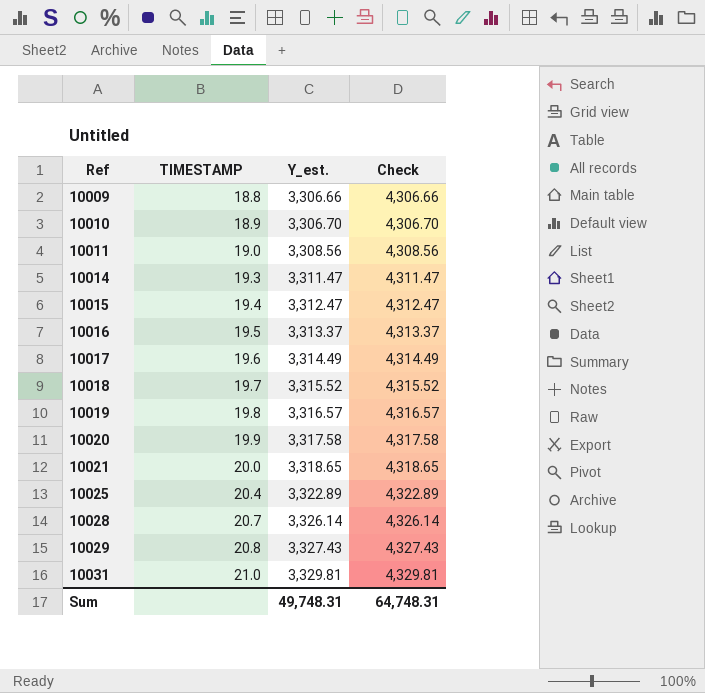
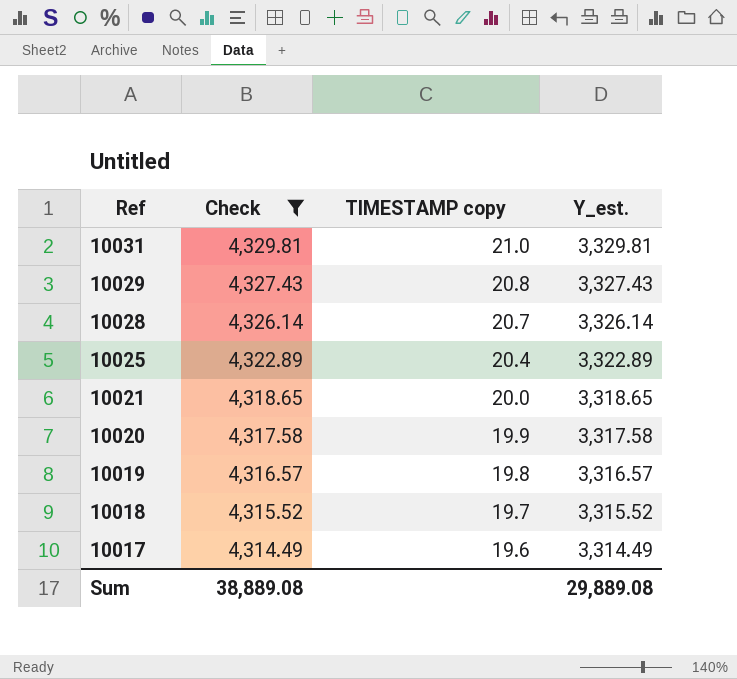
filter: none -> Check >= 4,314.49
row order: Ref ascending -> Ref descending
column Check | position: 4 -> 2
column name: TIMESTAMP -> TIMESTAMP copy
Sum | Check: 64,748.31 -> 38,889.08
Sum | Y_est.: 49,748.31 -> 29,889.08

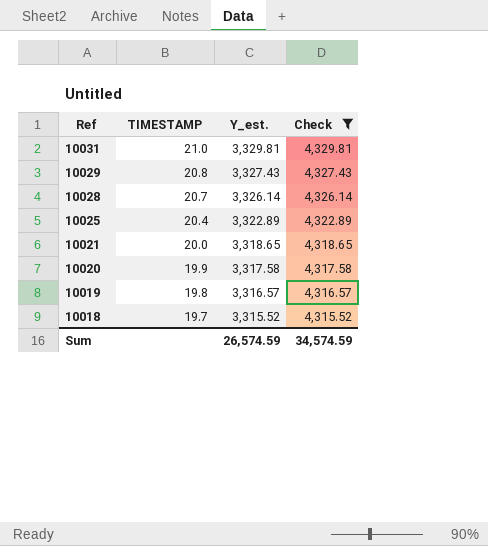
column name: TIMESTAMP copy -> TIMESTAMP
column Check | position: 2 -> 4
row 10017: 4,314.49 | 19.6 | 3,314.49 -> none
Sum | Y_est.: 29,889.08 -> 26,574.59
Sum | Check: 38,889.08 -> 34,574.59

